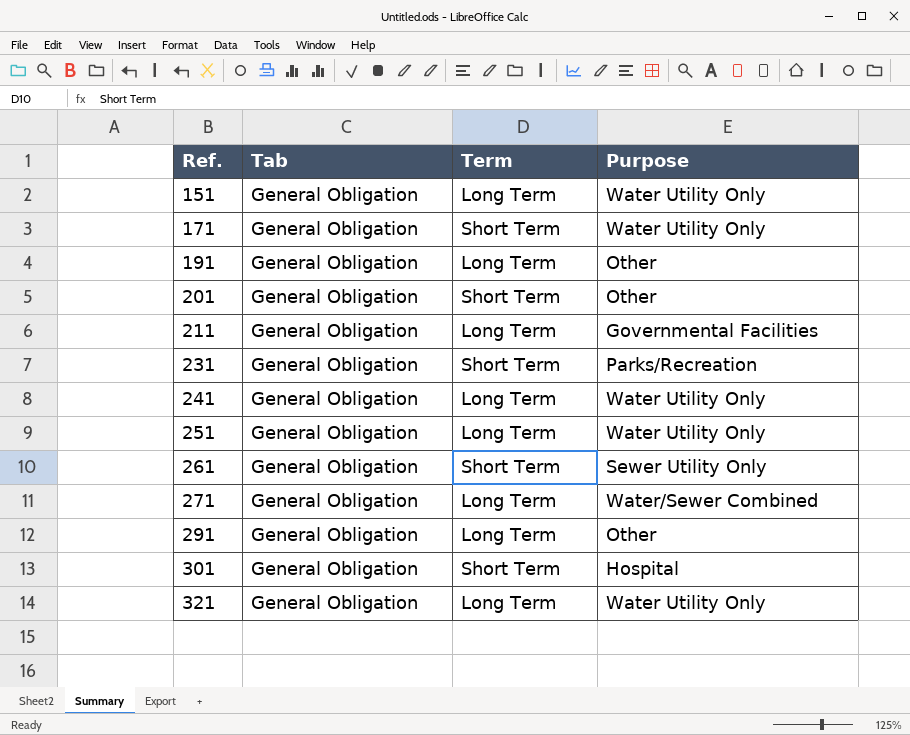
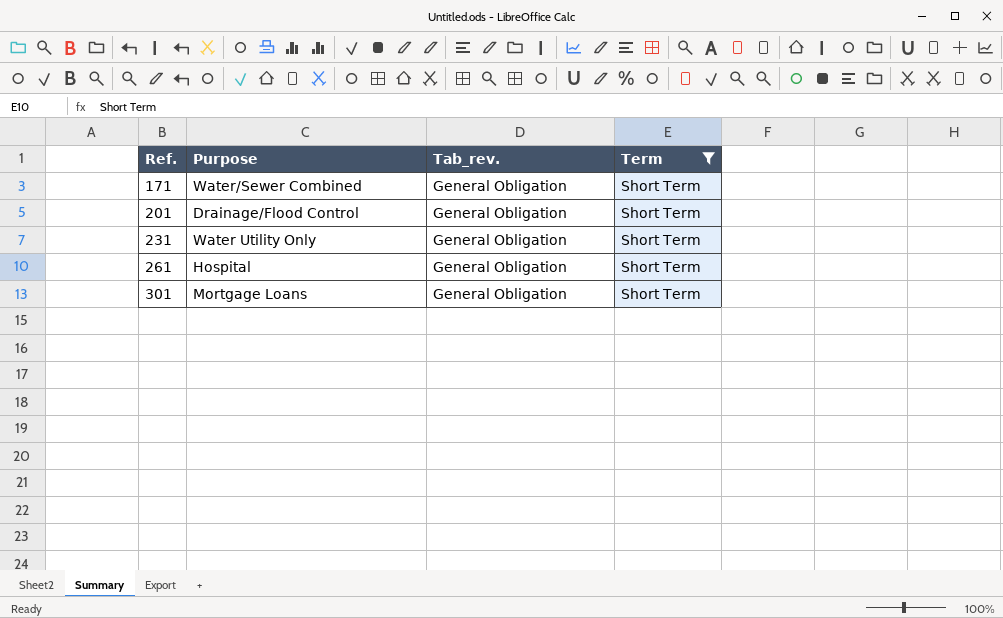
filter: none -> Term = Short Term
column Purpose | position: 4 -> 2
column name: Tab -> Tab_rev.
171 | Purpose: Water Utility Only -> Water/Sewer Combined
201 | Purpose: Other -> Drainage/Flood Control
231 | Purpose: Parks/Recreation -> Water Utility Only
261 | Purpose: Sewer Utility Only -> Hospital
301 | Purpose: Hospital -> Mortgage Loans

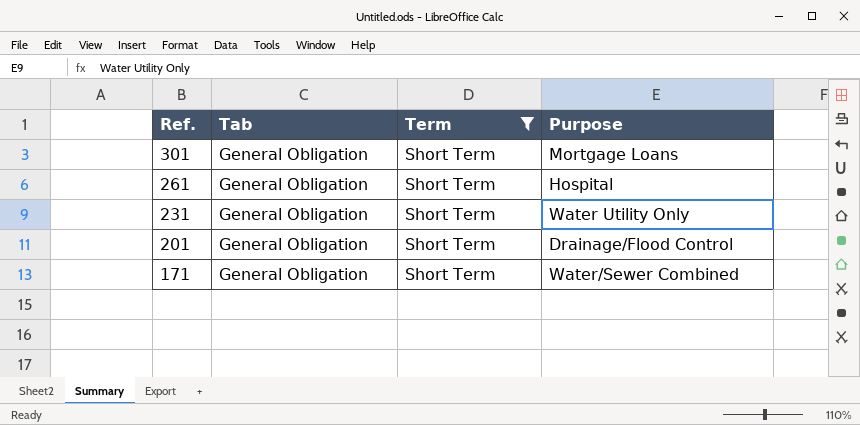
row order: Ref. ascending -> Ref. descending
column name: Tab_rev. -> Tab
column Purpose | position: 2 -> 4

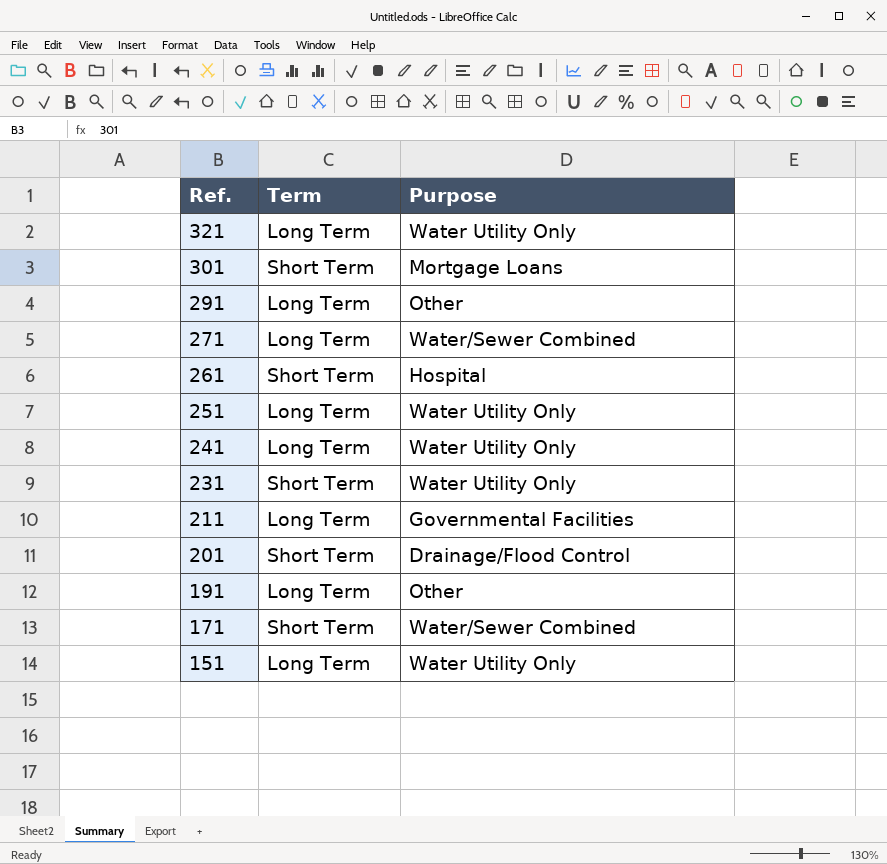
filter: Term = Short Term -> none
column Tab | position: 2 -> none

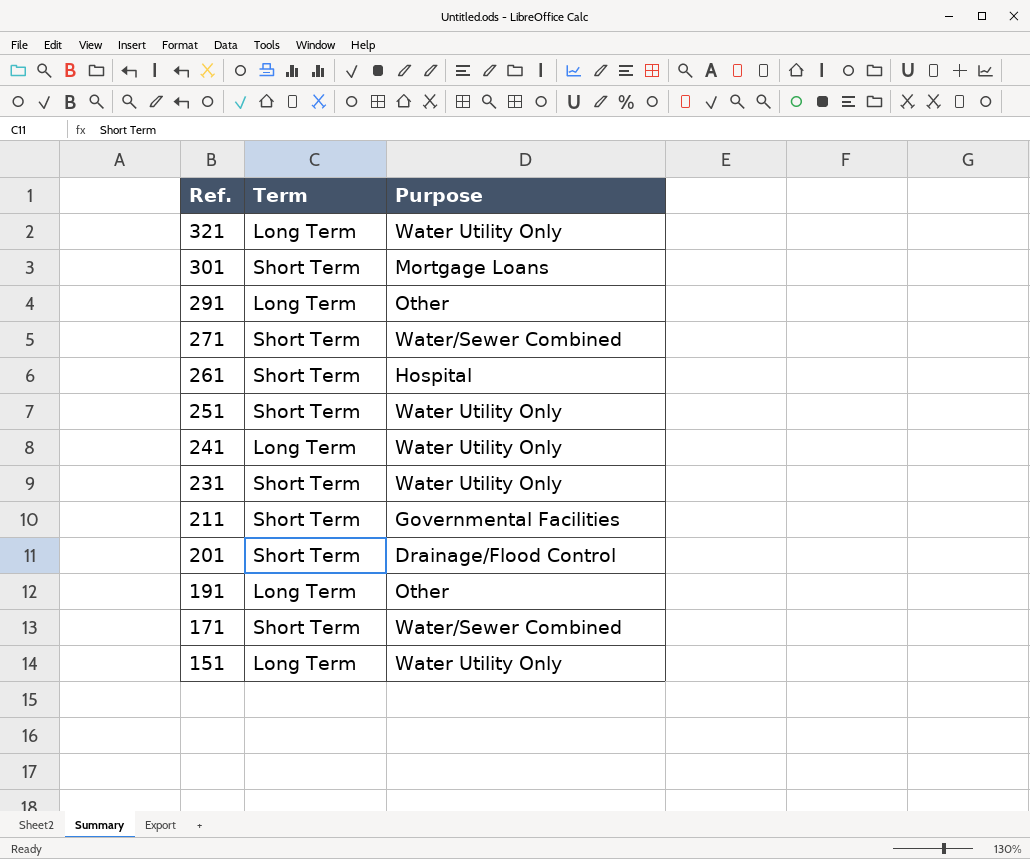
271 | Term: Long Term -> Short Term
251 | Term: Long Term -> Short Term
211 | Term: Long Term -> Short Term

